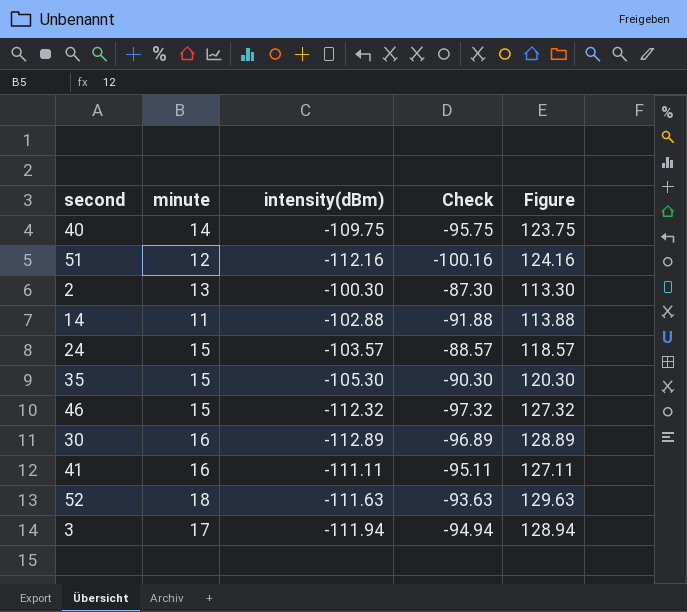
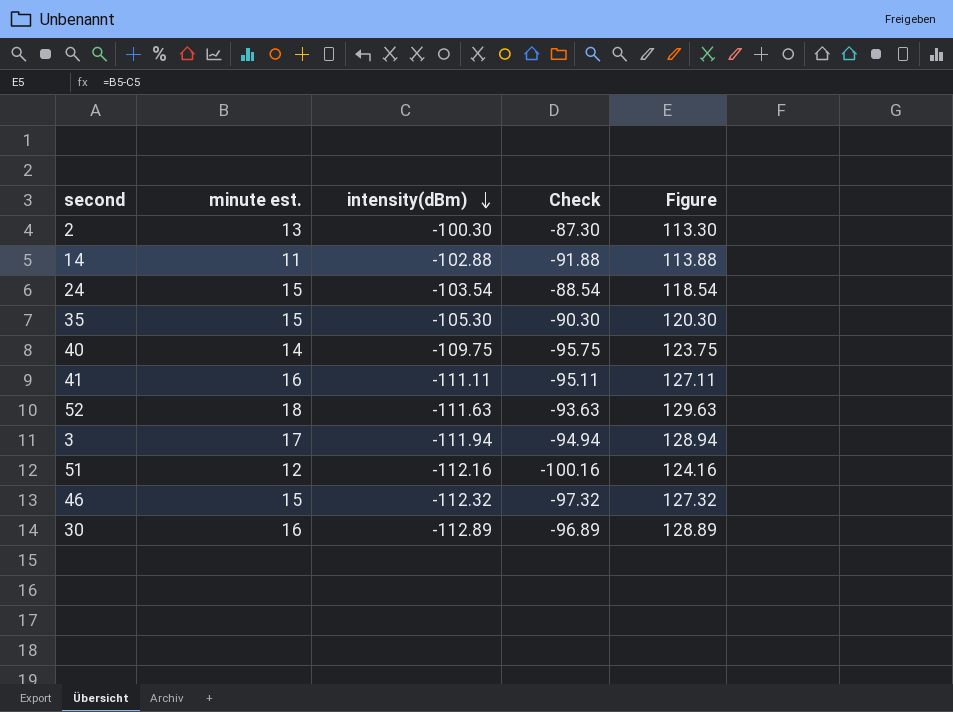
row order: none -> intensity(dBm) descending
column name: minute -> minute est.
24 | intensity(dBm): -103.57 -> -103.54
24 | Check: -88.57 -> -88.54
24 | Figure: 118.57 -> 118.54

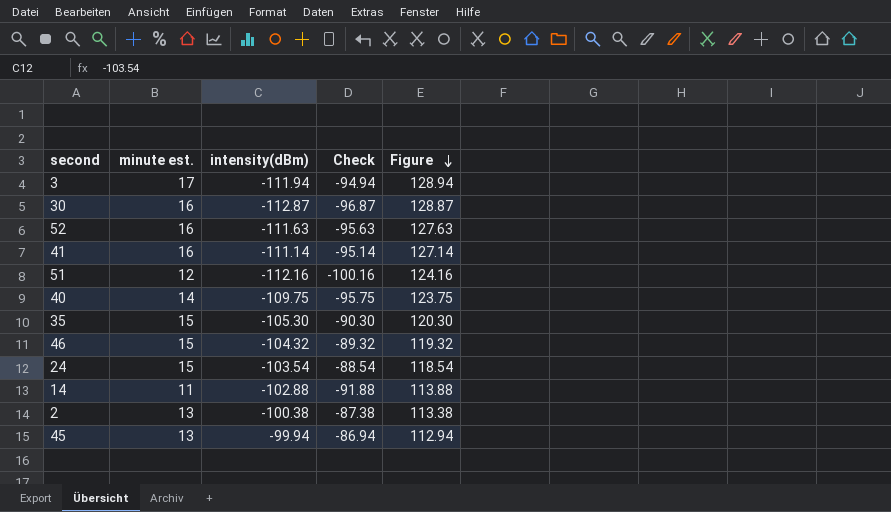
row order: intensity(dBm) descending -> Figure descending
30 | intensity(dBm): -112.89 -> -112.87
30 | Check: -96.89 -> -96.87
30 | Figure: 128.89 -> 128.87
52 | minute est.: 18 -> 16
52 | Check: -93.63 -> -95.63
52 | Figure: 129.63 -> 127.63
41 | intensity(dBm): -111.11 -> -111.14
41 | Check: -95.11 -> -95.14
41 | Figure: 127.11 -> 127.14
46 | intensity(dBm): -112.32 -> -104.32
46 | Check: -97.32 -> -89.32
46 | Figure: 127.32 -> 119.32
2 | intensity(dBm): -100.30 -> -100.38
2 | Check: -87.30 -> -87.38
2 | Figure: 113.30 -> 113.38
row 45: none -> 13 | -99.94 | -86.94 | 112.94

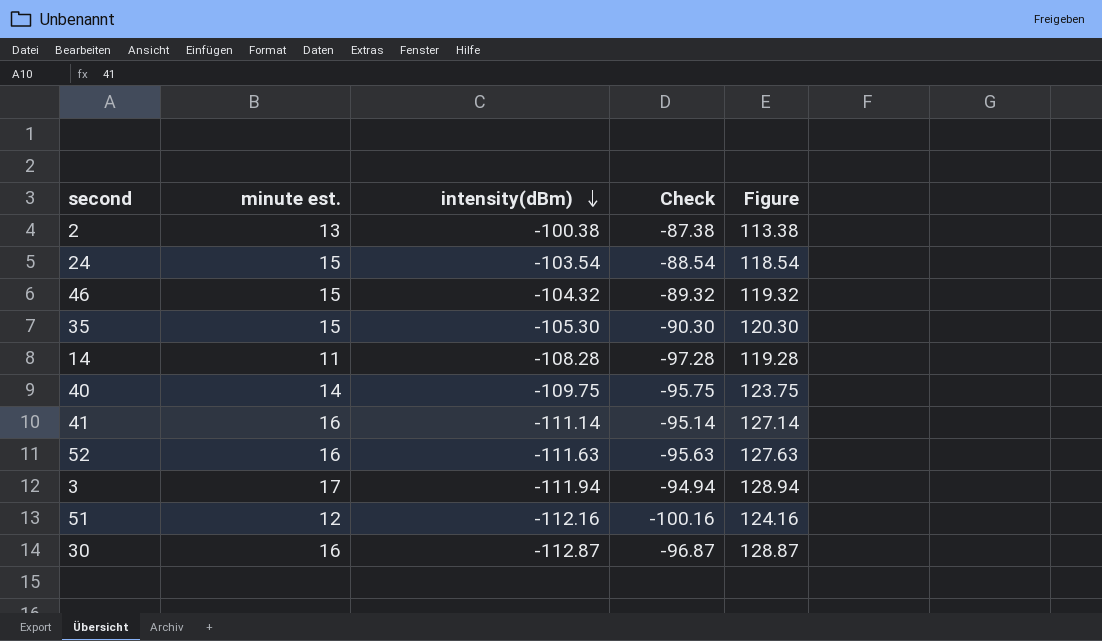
row order: Figure descending -> intensity(dBm) descending
row 45: 13 | -99.94 | -86.94 | 112.94 -> none
14 | intensity(dBm): -102.88 -> -108.28
14 | Check: -91.88 -> -97.28
14 | Figure: 113.88 -> 119.28

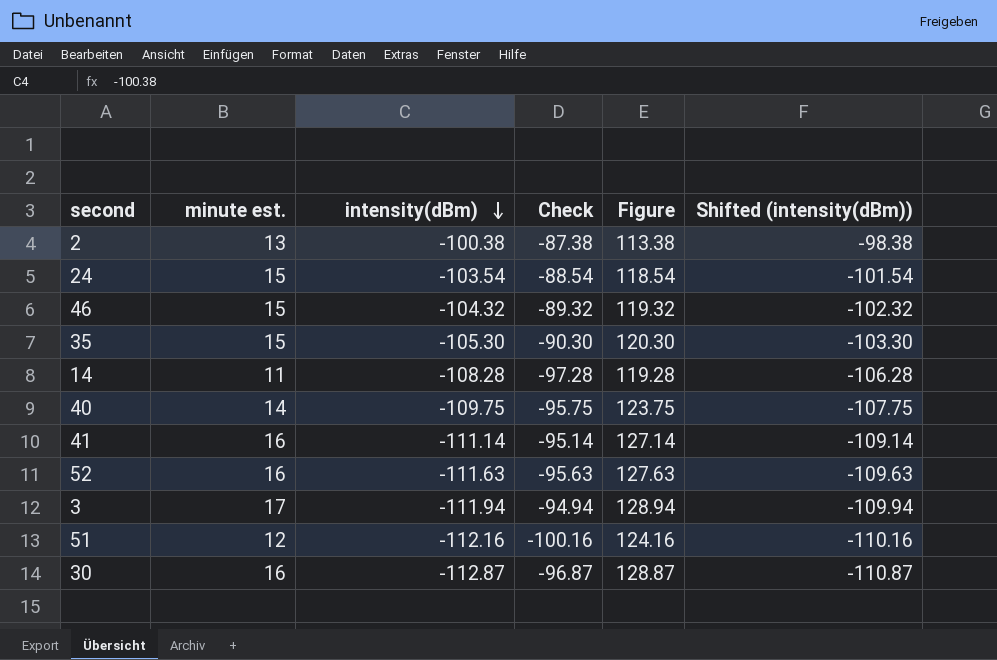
column Shifted (intensity(dBm)) | formula: none -> [intensity(dBm)] + 2

